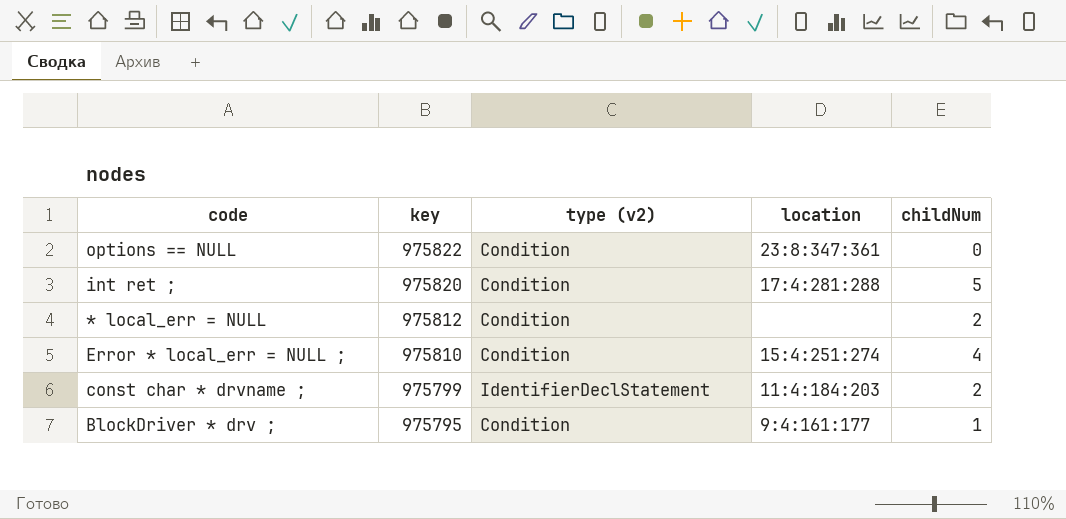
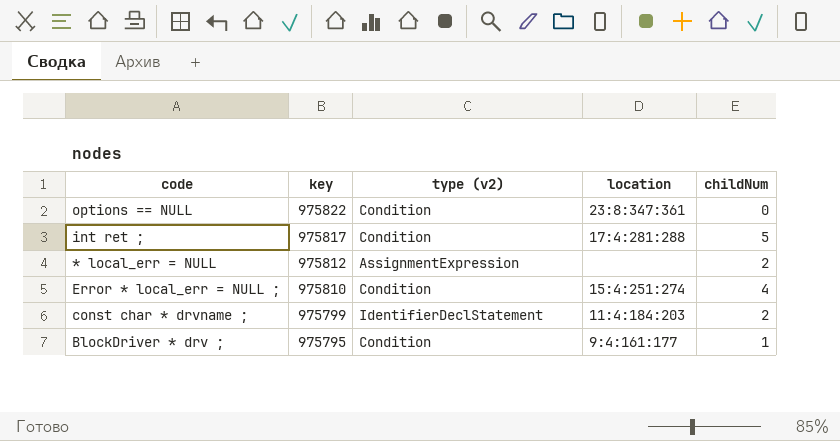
int ret ; | key: 975820 -> 975817
* local_err = NULL | type (v2): Condition -> AssignmentExpression

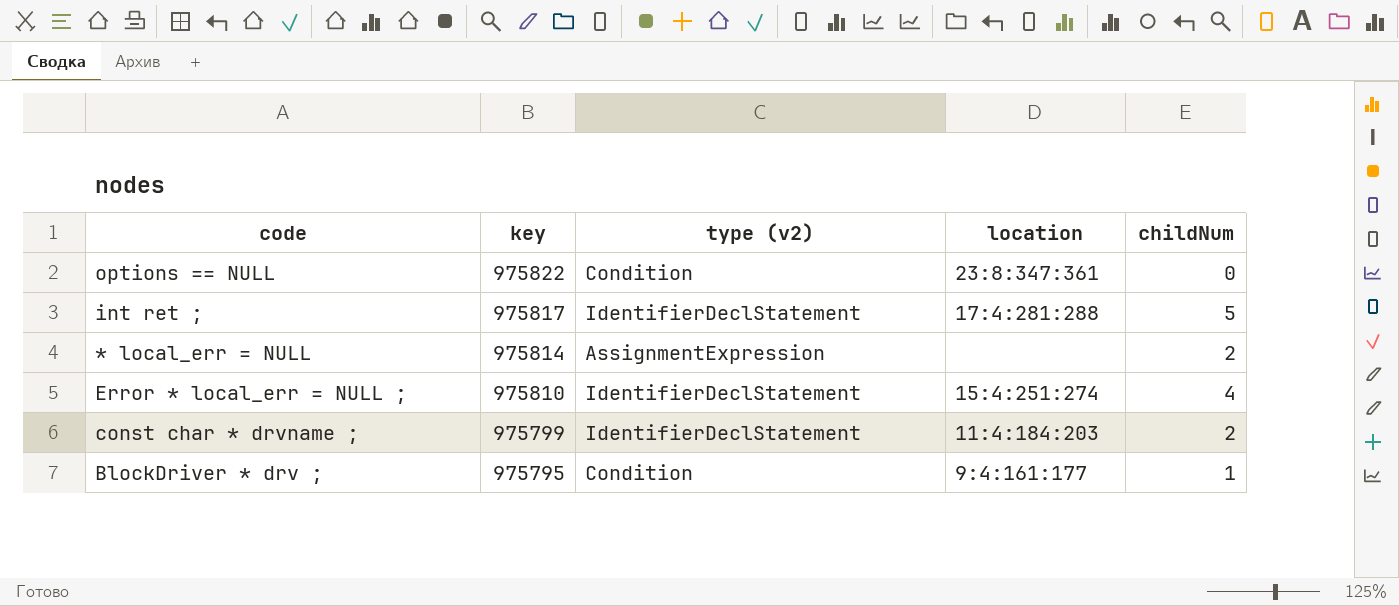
int ret ; | type (v2): Condition -> IdentifierDeclStatement
* local_err = NULL | key: 975812 -> 975814
Error * local_err = NULL ; | type (v2): Condition -> IdentifierDeclStatement

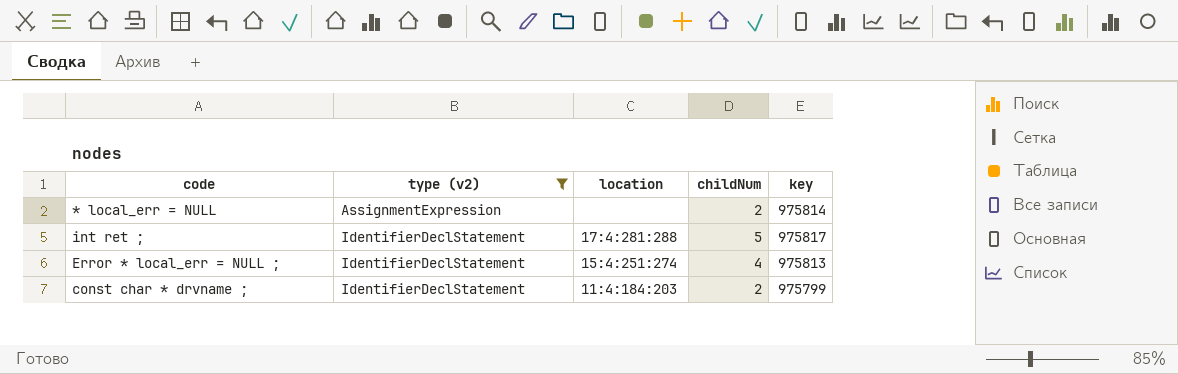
filter: none -> type (v2) != Condition
row order: key descending -> type (v2) ascending
column key | position: 2 -> 5
Error * local_err = NULL ; | key: 975810 -> 975813

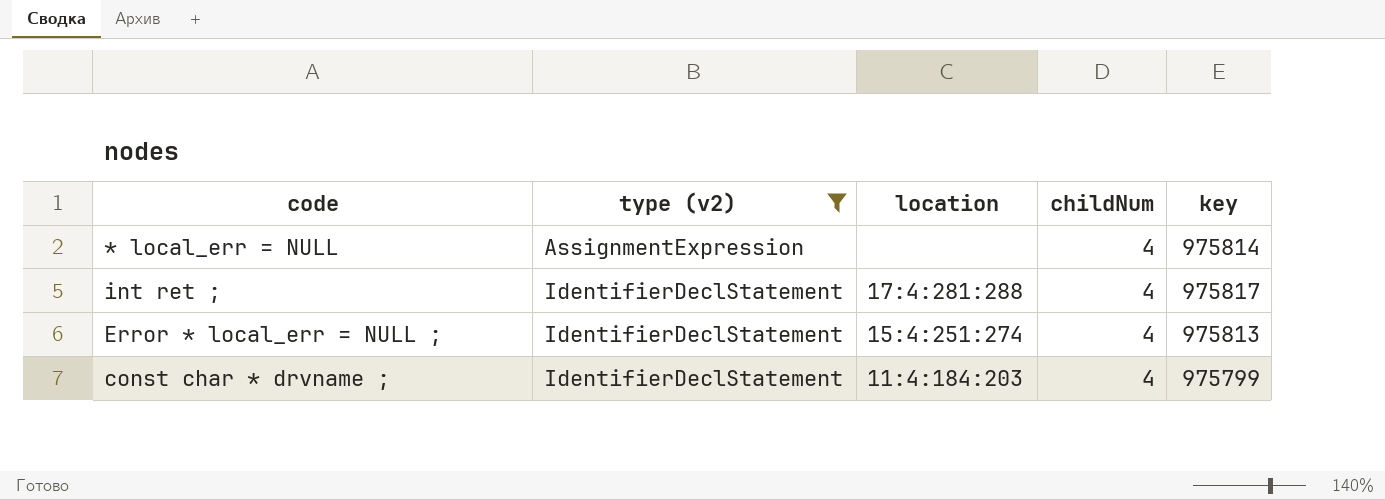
* local_err = NULL | childNum: 2 -> 4
int ret ; | childNum: 5 -> 4
const char * drvname ; | childNum: 2 -> 4

